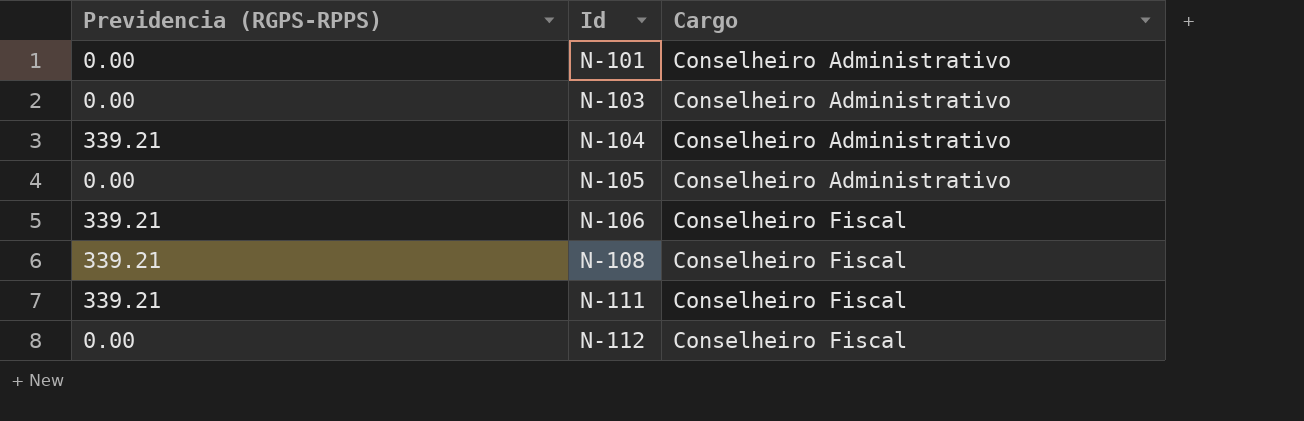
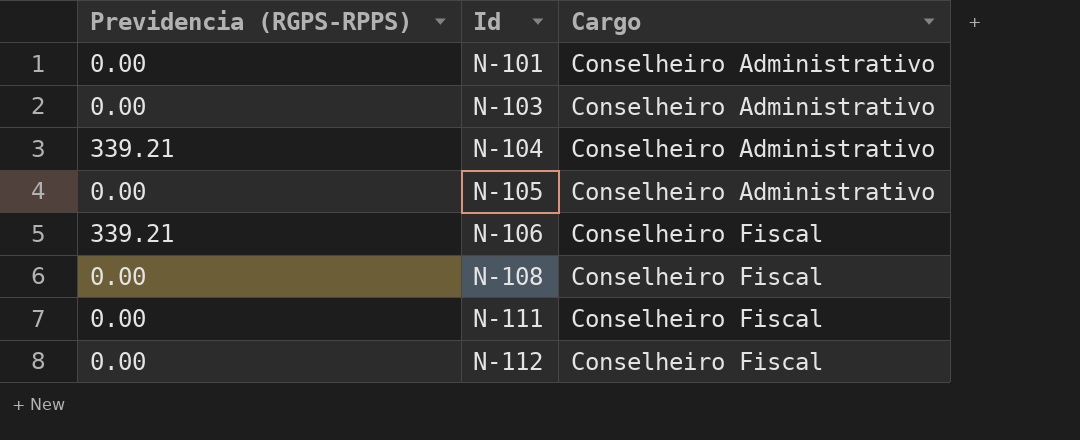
N-108 | Previdencia (RGPS-RPPS): 339.21 -> 0.00
N-111 | Previdencia (RGPS-RPPS): 339.21 -> 0.00

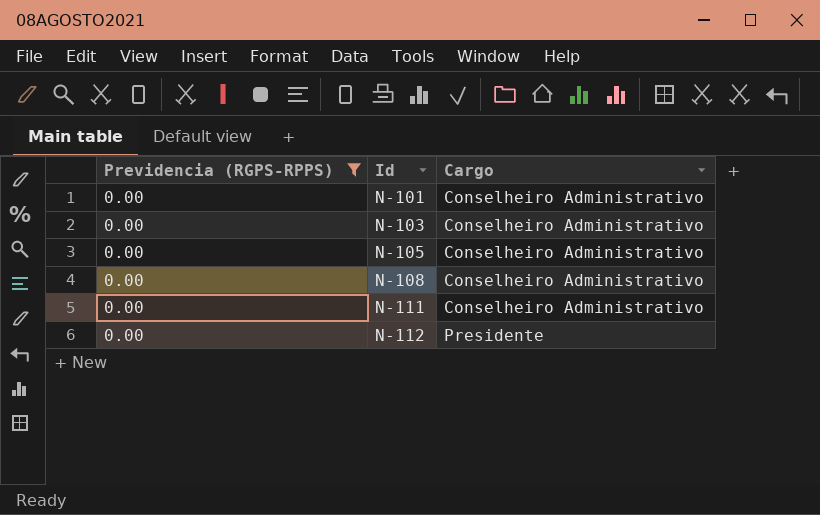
filter: none -> Previdencia (RGPS-RPPS) = 0.00
N-108 | Cargo: Conselheiro Fiscal -> Conselheiro Administrativo
N-111 | Cargo: Conselheiro Fiscal -> Conselheiro Administrativo
N-112 | Cargo: Conselheiro Fiscal -> Presidente

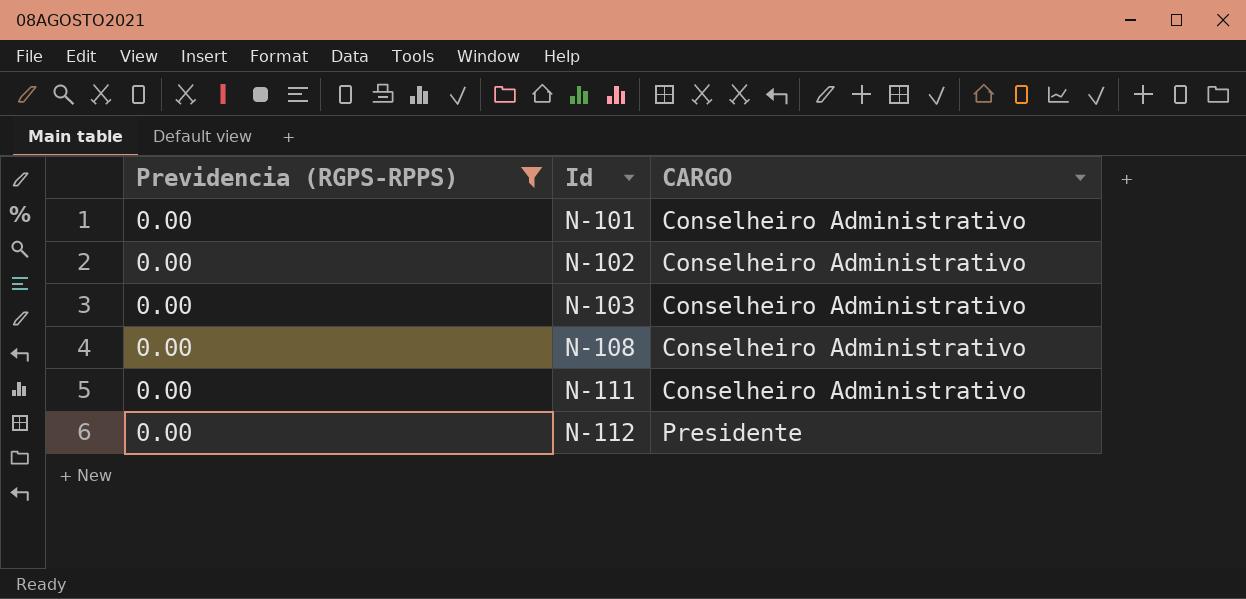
column name: Cargo -> CARGO
row N-105: 0.00 | Conselheiro Administrativo -> none
row N-102: none -> 0.00 | Conselheiro Administrativo

